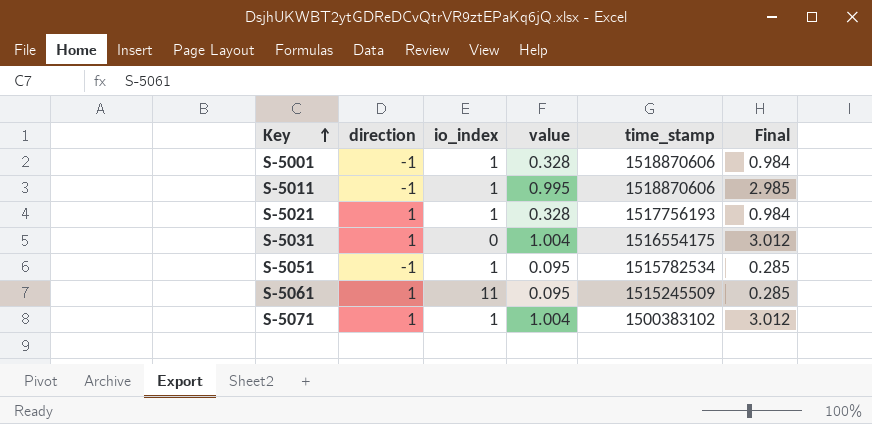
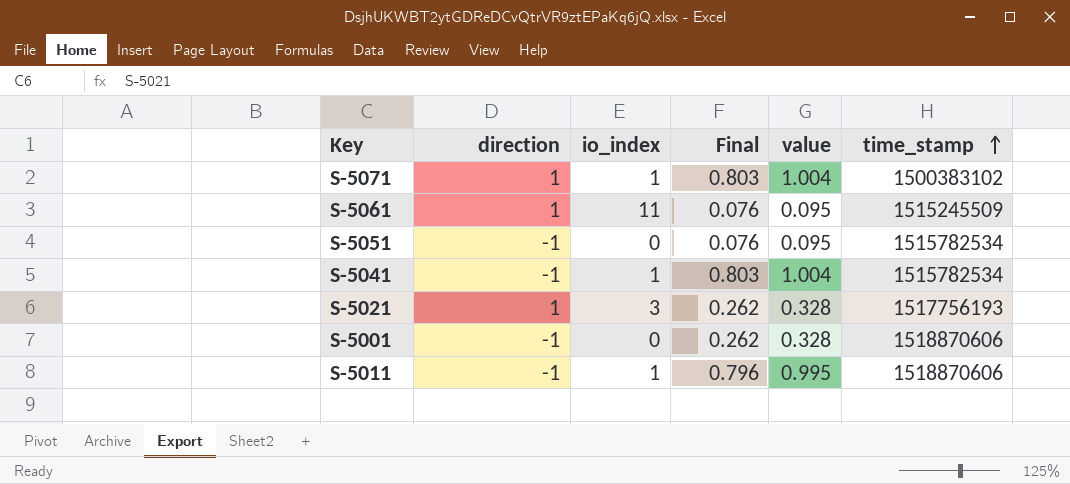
row order: Key ascending -> time_stamp ascending
column Final | formula: [value] * 3 -> [value] * 0.8
column Final | position: 6 -> 4
row S-5031: 1 | 0 | 1.004 | 1516554175 | 3.012 -> none
S-5051 | io_index: 1 -> 0
row S-5041: none -> -1 | 1 | 0.803 | 1.004 | 1515782534
S-5021 | io_index: 1 -> 3
S-5001 | io_index: 1 -> 0

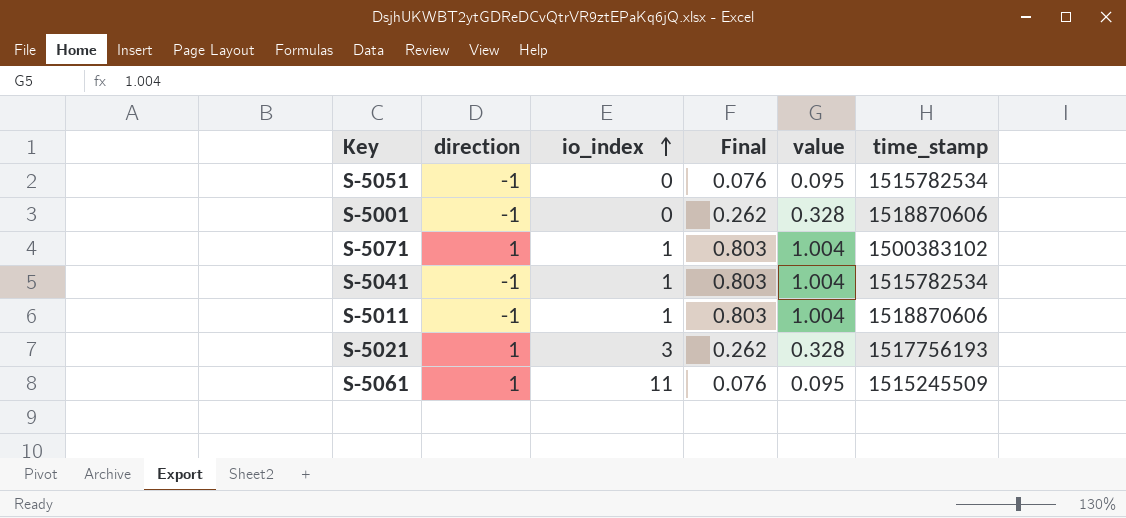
row order: time_stamp ascending -> io_index ascending
S-5011 | Final: 0.796 -> 0.803
S-5011 | value: 0.995 -> 1.004

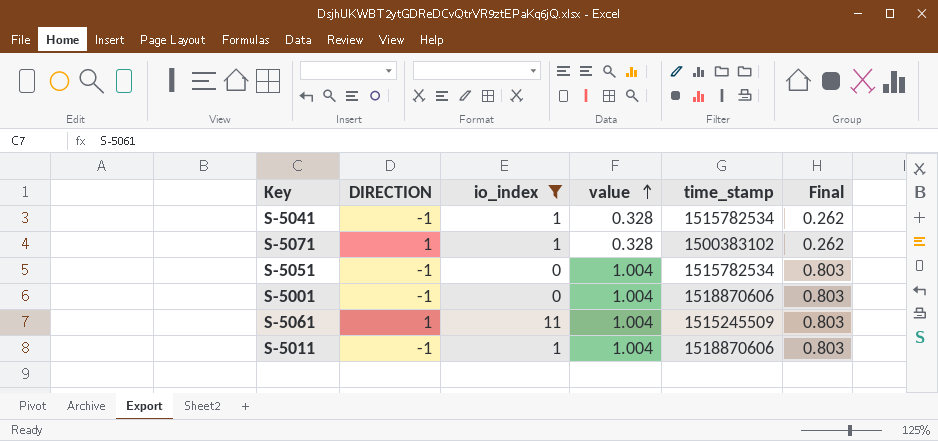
filter: none -> io_index != 3
row order: io_index ascending -> value ascending
column name: direction -> DIRECTION
column Final | position: 4 -> 6
S-5041 | value: 1.004 -> 0.328
S-5041 | Final: 0.803 -> 0.262
S-5071 | value: 1.004 -> 0.328
S-5071 | Final: 0.803 -> 0.262
S-5051 | value: 0.095 -> 1.004
S-5051 | Final: 0.076 -> 0.803
S-5001 | value: 0.328 -> 1.004
S-5001 | Final: 0.262 -> 0.803
S-5061 | value: 0.095 -> 1.004
S-5061 | Final: 0.076 -> 0.803

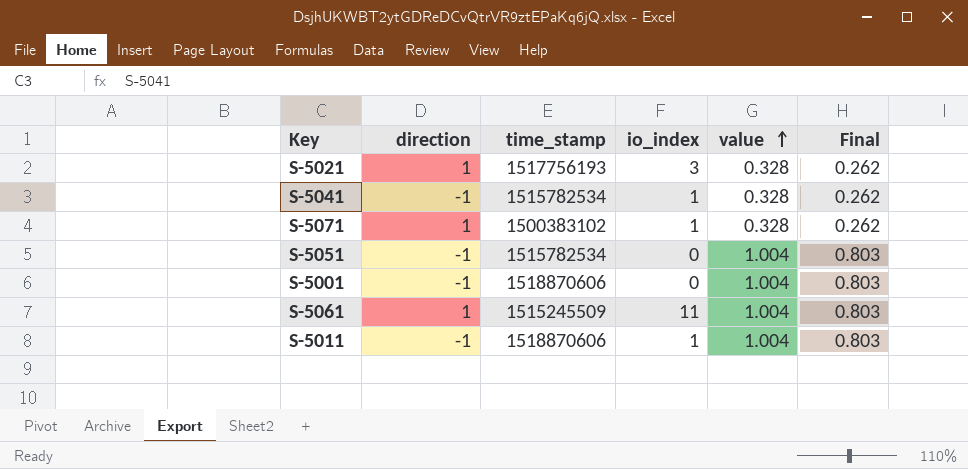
filter: io_index != 3 -> none
column name: DIRECTION -> direction
column time_stamp | position: 5 -> 3

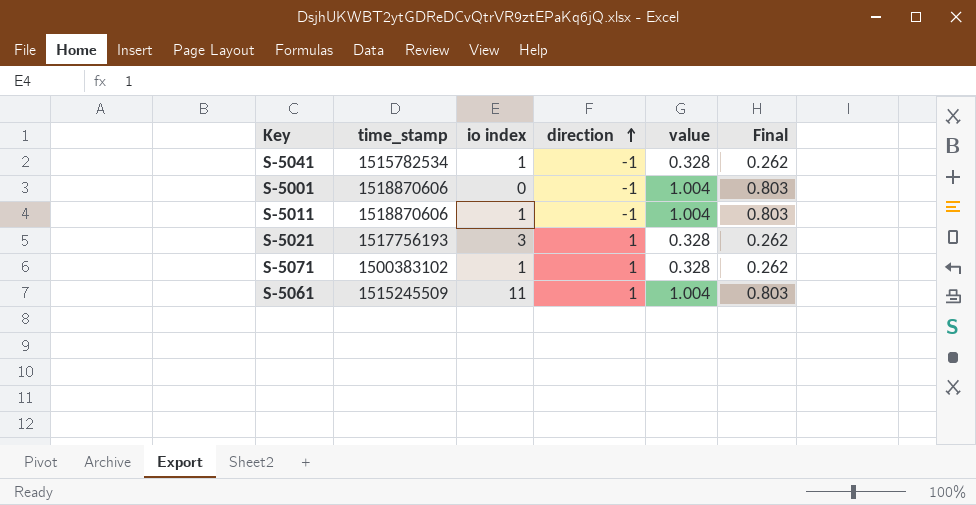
row order: value ascending -> direction ascending
column name: io_index -> io index
column direction | position: 2 -> 4
row S-5051: -1 | 1515782534 | 0 | 1.004 | 0.803 -> none

